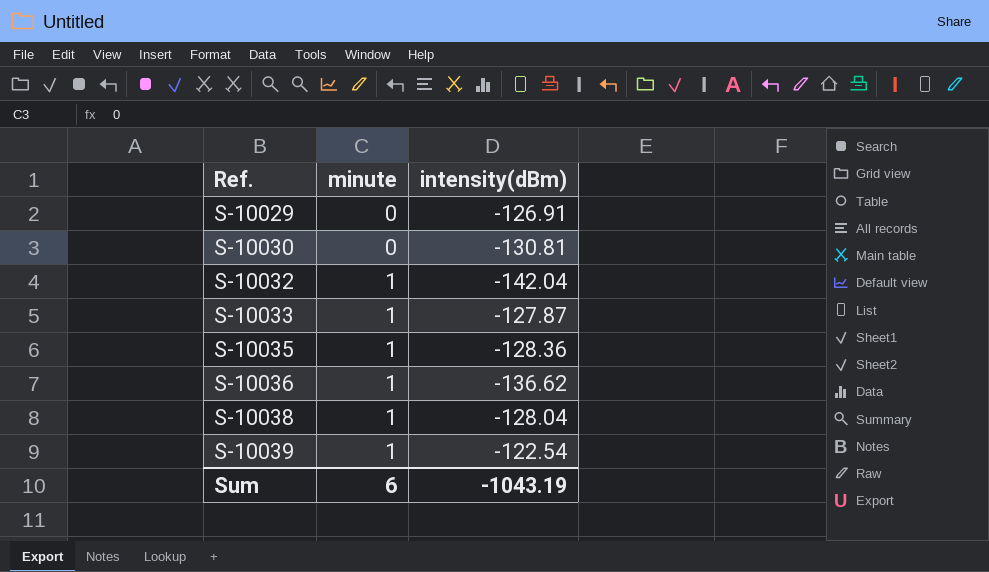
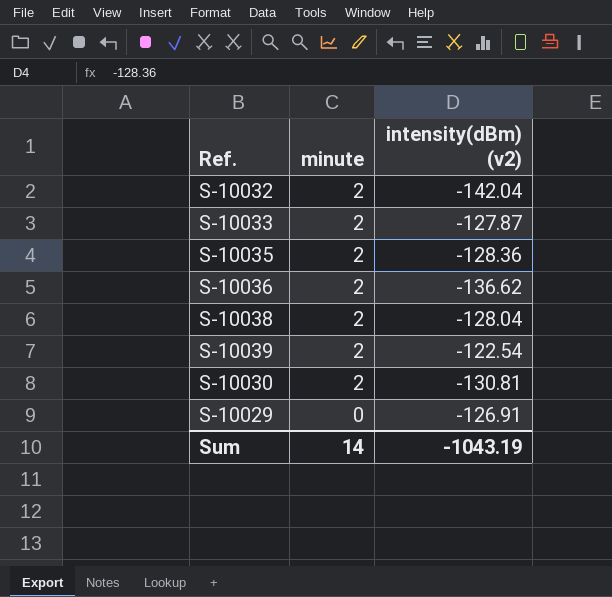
row order: Ref. ascending -> minute descending
column name: intensity(dBm) -> intensity(dBm) (v2)
S-10032 | minute: 1 -> 2
S-10033 | minute: 1 -> 2
S-10035 | minute: 1 -> 2
S-10036 | minute: 1 -> 2
S-10038 | minute: 1 -> 2
S-10039 | minute: 1 -> 2
S-10030 | minute: 0 -> 2
Sum | minute: 6 -> 14

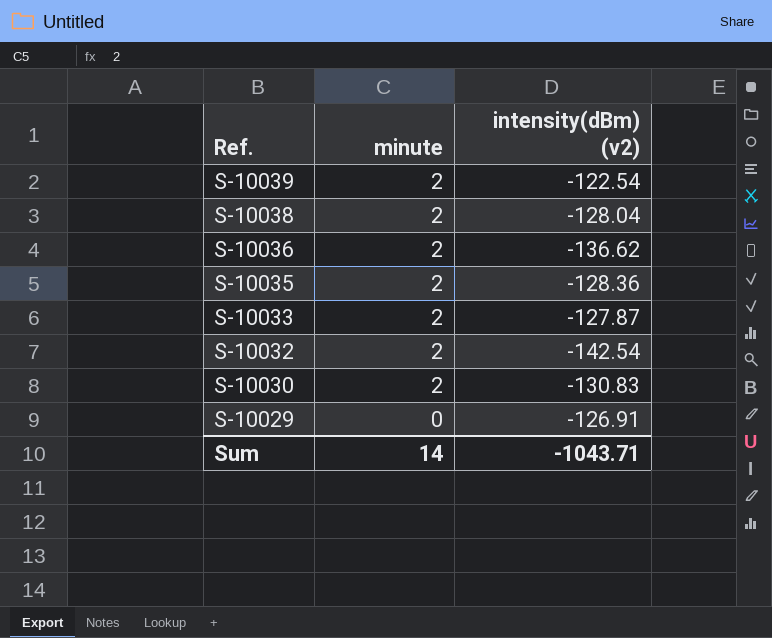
row order: minute descending -> Ref. descending
S-10032 | intensity(dBm) (v2): -142.04 -> -142.54
S-10030 | intensity(dBm) (v2): -130.81 -> -130.83
Sum | intensity(dBm) (v2): -1043.19 -> -1043.71

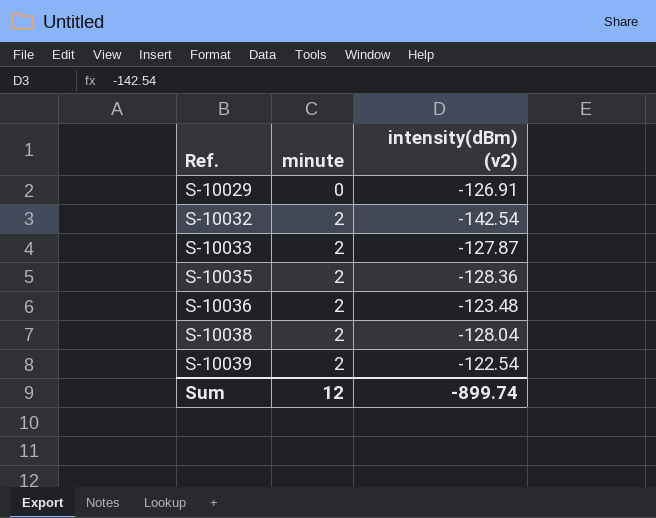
row order: Ref. descending -> Ref. ascending
row S-10030: 2 | -130.83 -> none
S-10036 | intensity(dBm) (v2): -136.62 -> -123.48
Sum | minute: 14 -> 12
Sum | intensity(dBm) (v2): -1043.71 -> -899.74

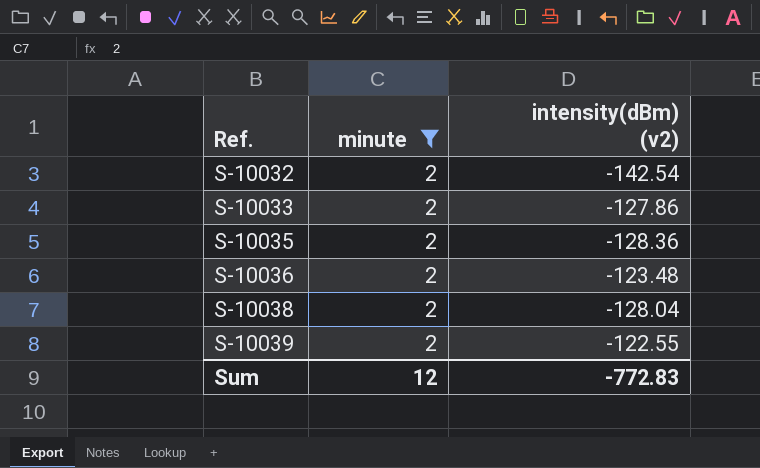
filter: none -> minute = 2
S-10033 | intensity(dBm) (v2): -127.87 -> -127.86
S-10039 | intensity(dBm) (v2): -122.54 -> -122.55
Sum | intensity(dBm) (v2): -899.74 -> -772.83

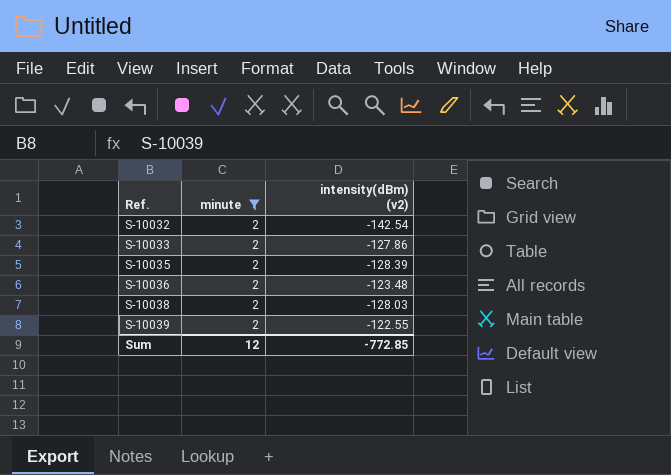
S-10035 | intensity(dBm) (v2): -128.36 -> -128.39
S-10038 | intensity(dBm) (v2): -128.04 -> -128.03
Sum | intensity(dBm) (v2): -772.83 -> -772.85

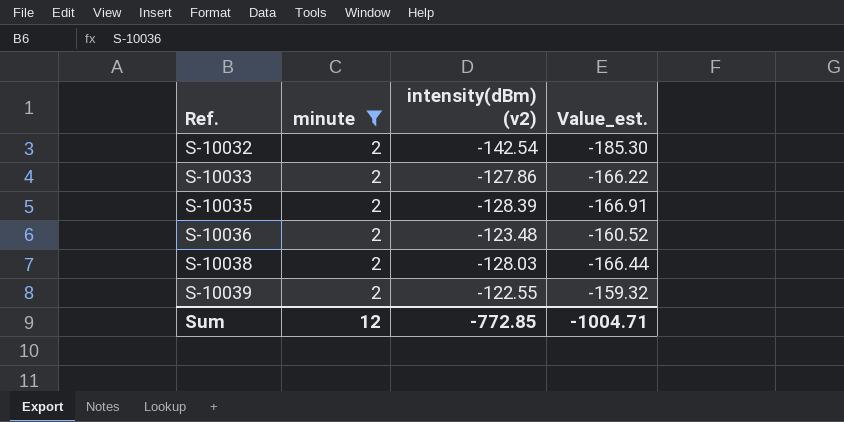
column Value_est. | formula: none -> [intensity(dBm) (v2)] * 1.3

